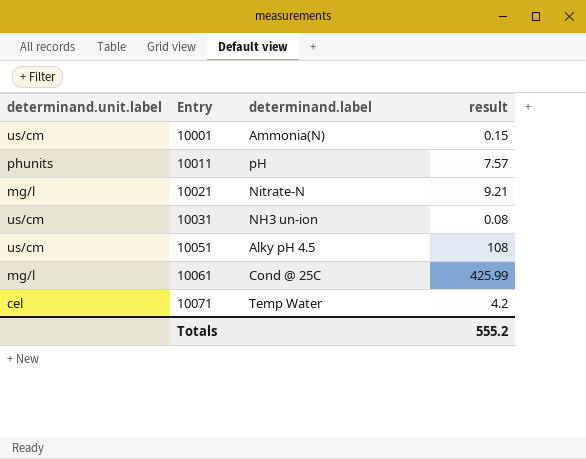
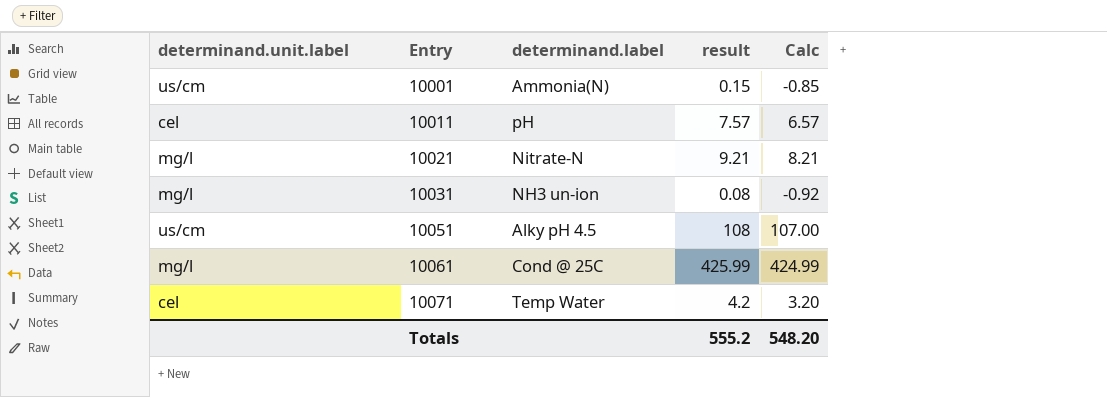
column Calc | formula: none -> [result] - 1
10011 | determinand.unit.label: phunits -> cel
10031 | determinand.unit.label: us/cm -> mg/l

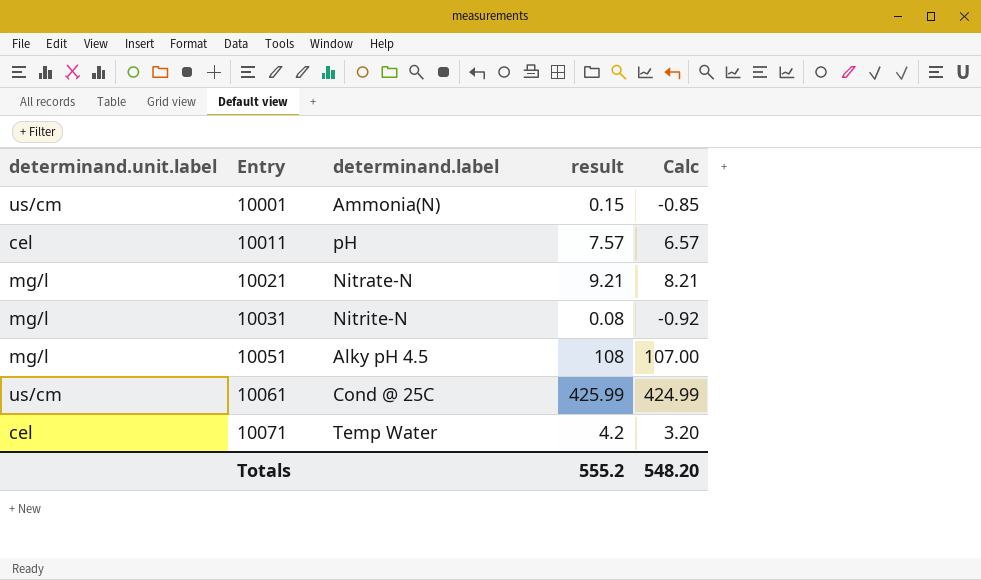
10031 | determinand.label: NH3 un-ion -> Nitrite-N
10051 | determinand.unit.label: us/cm -> mg/l
10061 | determinand.unit.label: mg/l -> us/cm

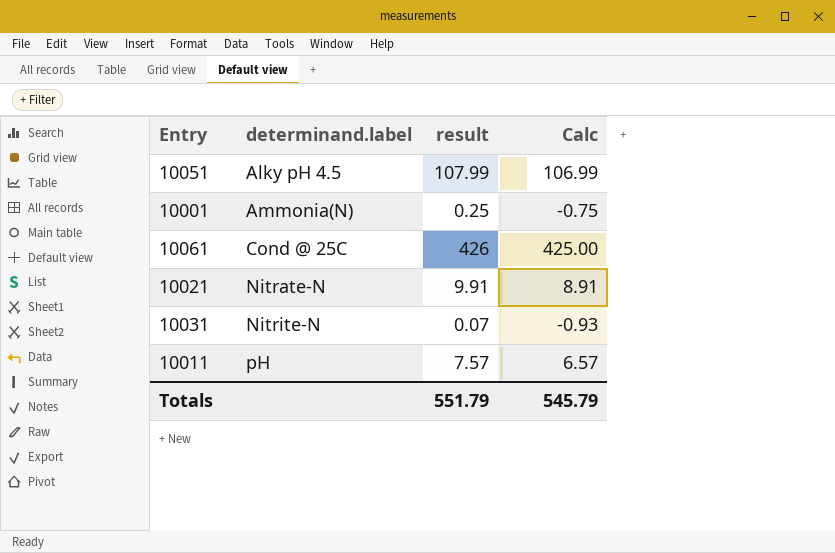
row order: Entry ascending -> determinand.label ascending
column determinand.unit.label | position: 1 -> none
row 10071: cel | Temp Water | 4.2 | 3.20 -> none
10051 | result: 108 -> 107.99
10051 | Calc: 107.00 -> 106.99
10001 | result: 0.15 -> 0.25
10001 | Calc: -0.85 -> -0.75
10061 | result: 425.99 -> 426
10061 | Calc: 424.99 -> 425.00
10021 | result: 9.21 -> 9.91
10021 | Calc: 8.21 -> 8.91
10031 | result: 0.08 -> 0.07
10031 | Calc: -0.92 -> -0.93
Totals | result: 555.2 -> 551.79
Totals | Calc: 548.20 -> 545.79

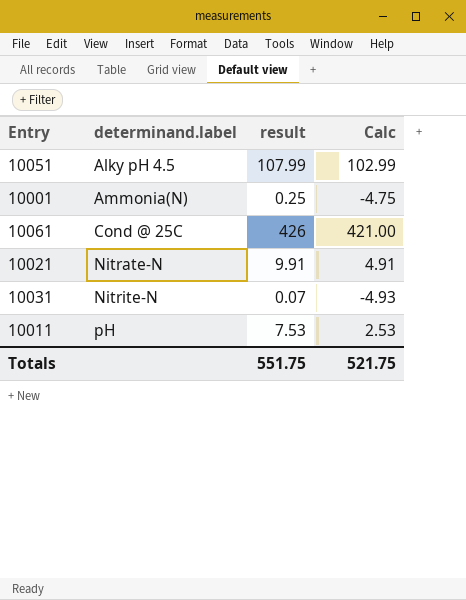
column Calc | formula: [result] - 1 -> [result] - 5
10011 | result: 7.57 -> 7.53
Totals | result: 551.79 -> 551.75
Totals | Calc: 545.79 -> 521.75

